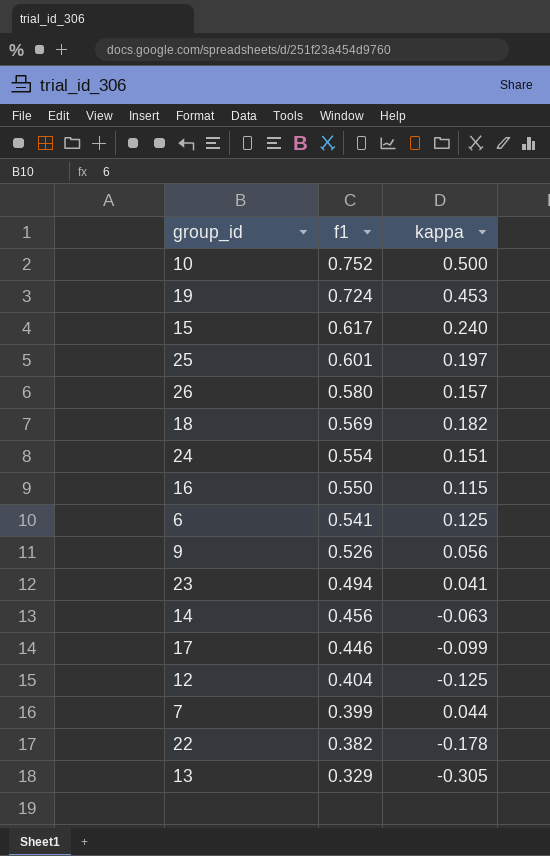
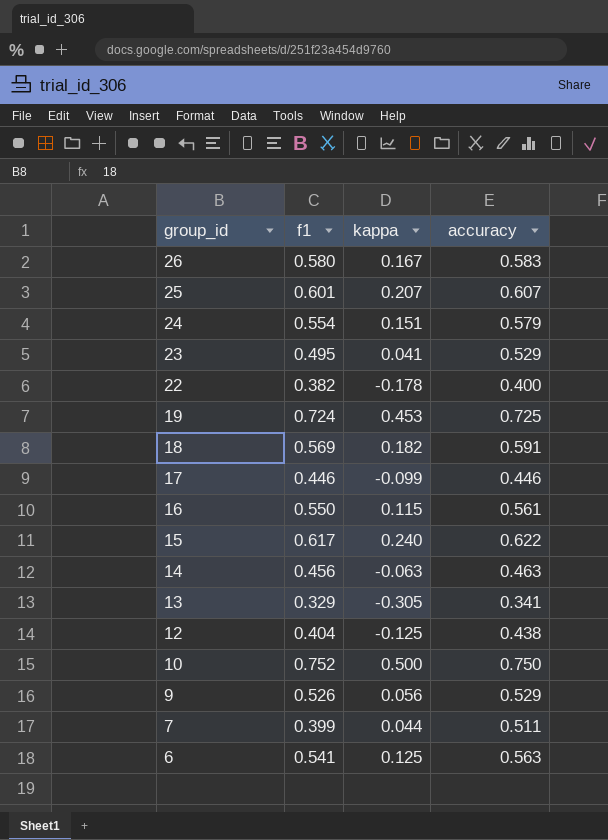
row order: f1 descending -> group_id descending
column accuracy | position: none -> 4
26 | kappa: 0.157 -> 0.167
25 | kappa: 0.197 -> 0.207
23 | f1: 0.494 -> 0.495

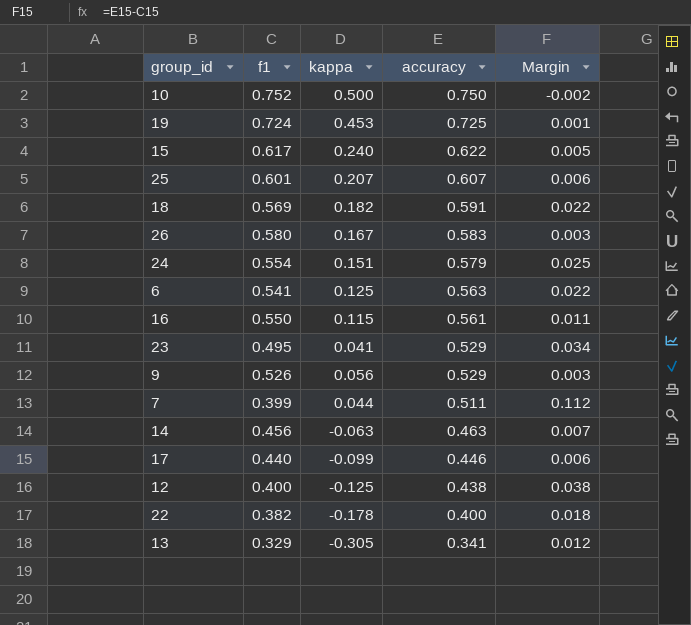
row order: group_id descending -> accuracy descending
column Margin | formula: none -> [accuracy] - [f1]
17 | f1: 0.446 -> 0.440
12 | f1: 0.404 -> 0.400

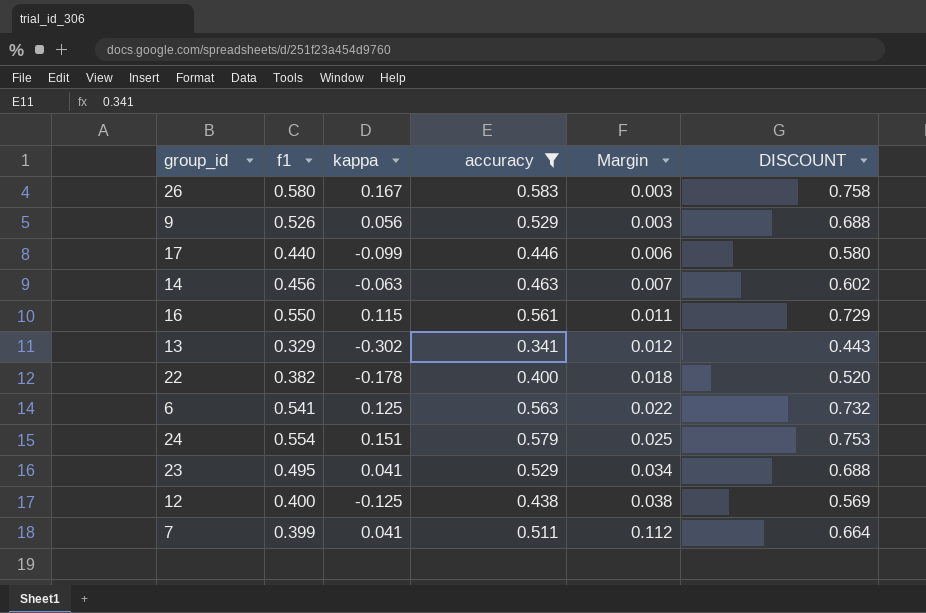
filter: none -> accuracy <= 0.583
row order: accuracy descending -> Margin ascending
column DISCOUNT | formula: none -> [accuracy] * 1.3
13 | kappa: -0.305 -> -0.302
7 | kappa: 0.044 -> 0.041

